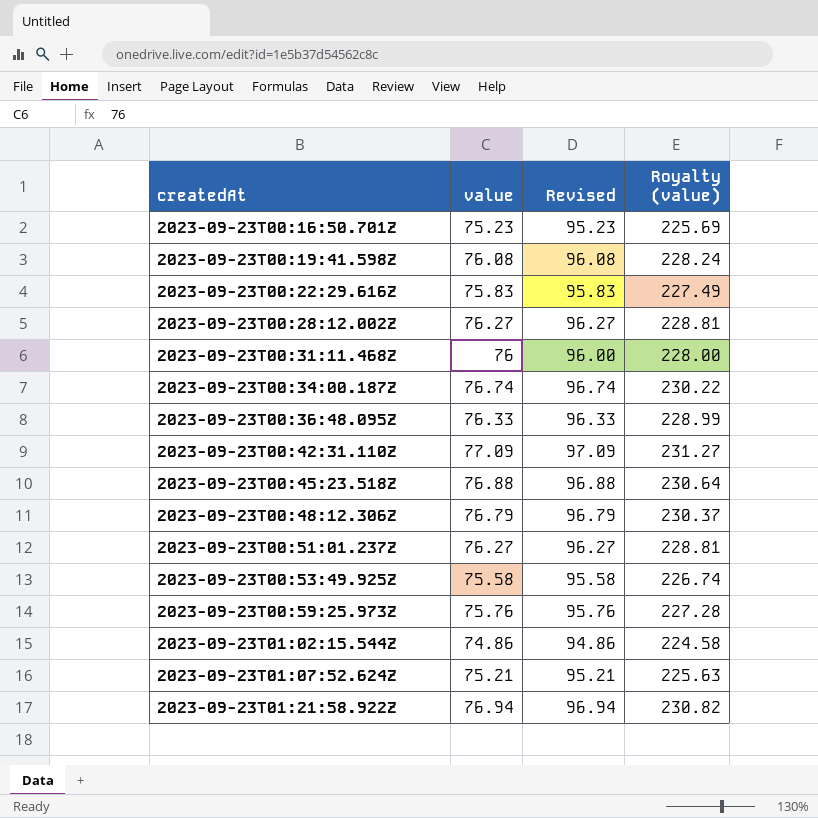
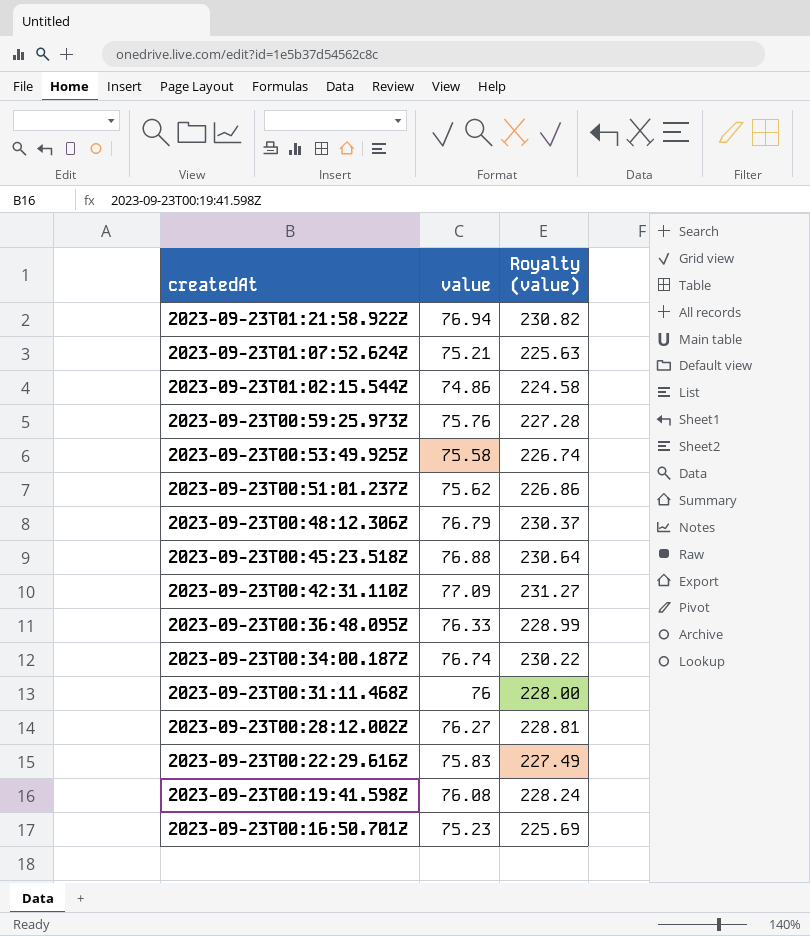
row order: createdAt ascending -> createdAt descending
column Revised | formula: [value] + 20 -> none
2023-09-23T00:51:01.237Z | value: 76.27 -> 75.62
2023-09-23T00:51:01.237Z | Royalty (value): 228.81 -> 226.86

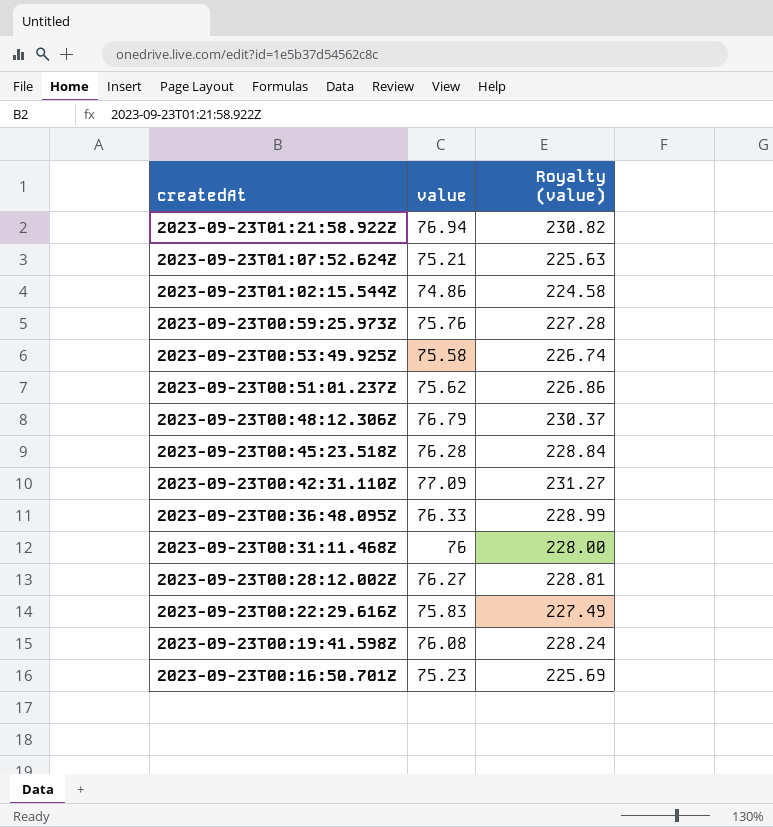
row 2023-09-23T00:34:00.187Z: 76.74 | 230.22 -> none
2023-09-23T00:45:23.518Z | value: 76.88 -> 76.28
2023-09-23T00:45:23.518Z | Royalty (value): 230.64 -> 228.84

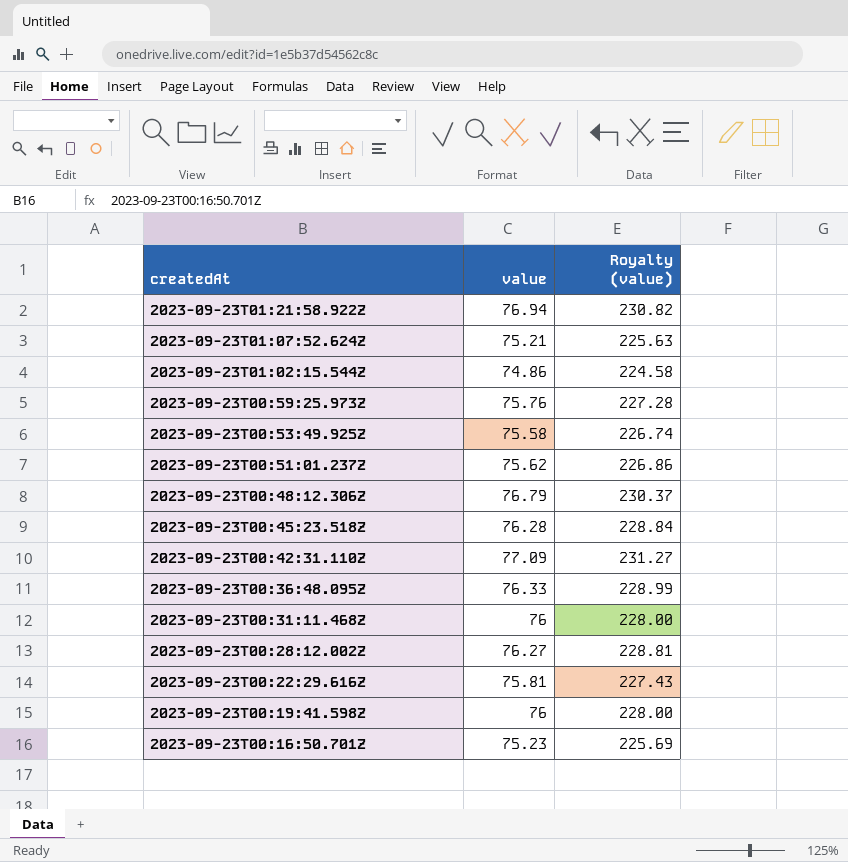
2023-09-23T00:22:29.616Z | value: 75.83 -> 75.81
2023-09-23T00:22:29.616Z | Royalty (value): 227.49 -> 227.43
2023-09-23T00:19:41.598Z | value: 76.08 -> 76
2023-09-23T00:19:41.598Z | Royalty (value): 228.24 -> 228.00

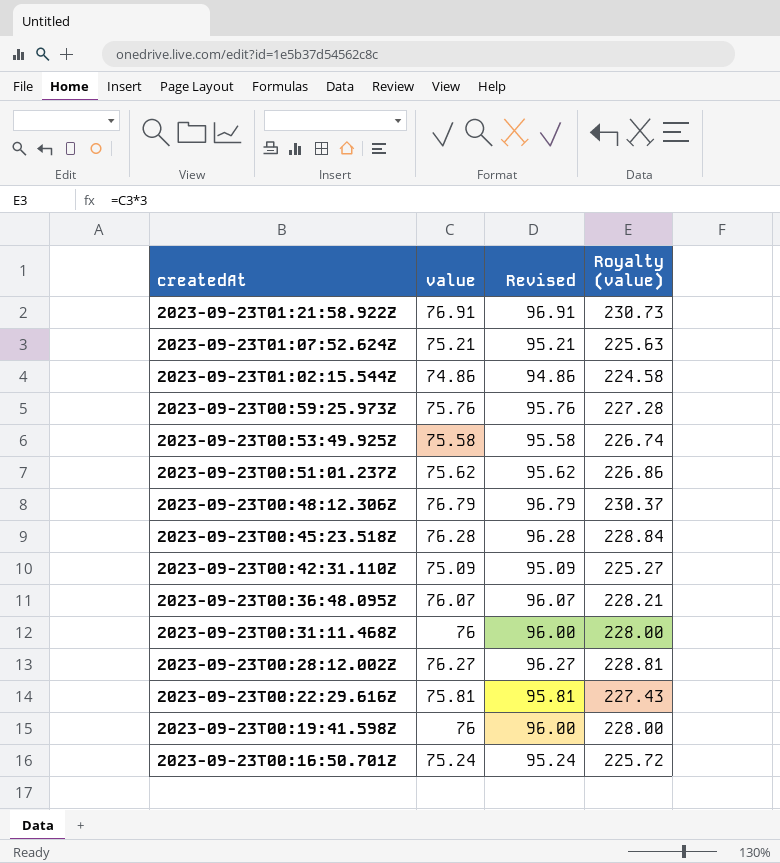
column Revised | formula: none -> [value] + 20
2023-09-23T01:21:58.922Z | value: 76.94 -> 76.91
2023-09-23T01:21:58.922Z | Royalty (value): 230.82 -> 230.73
2023-09-23T00:42:31.110Z | value: 77.09 -> 75.09
2023-09-23T00:42:31.110Z | Royalty (value): 231.27 -> 225.27
2023-09-23T00:36:48.095Z | value: 76.33 -> 76.07
2023-09-23T00:36:48.095Z | Royalty (value): 228.99 -> 228.21
2023-09-23T00:16:50.701Z | value: 75.23 -> 75.24
2023-09-23T00:16:50.701Z | Royalty (value): 225.69 -> 225.72

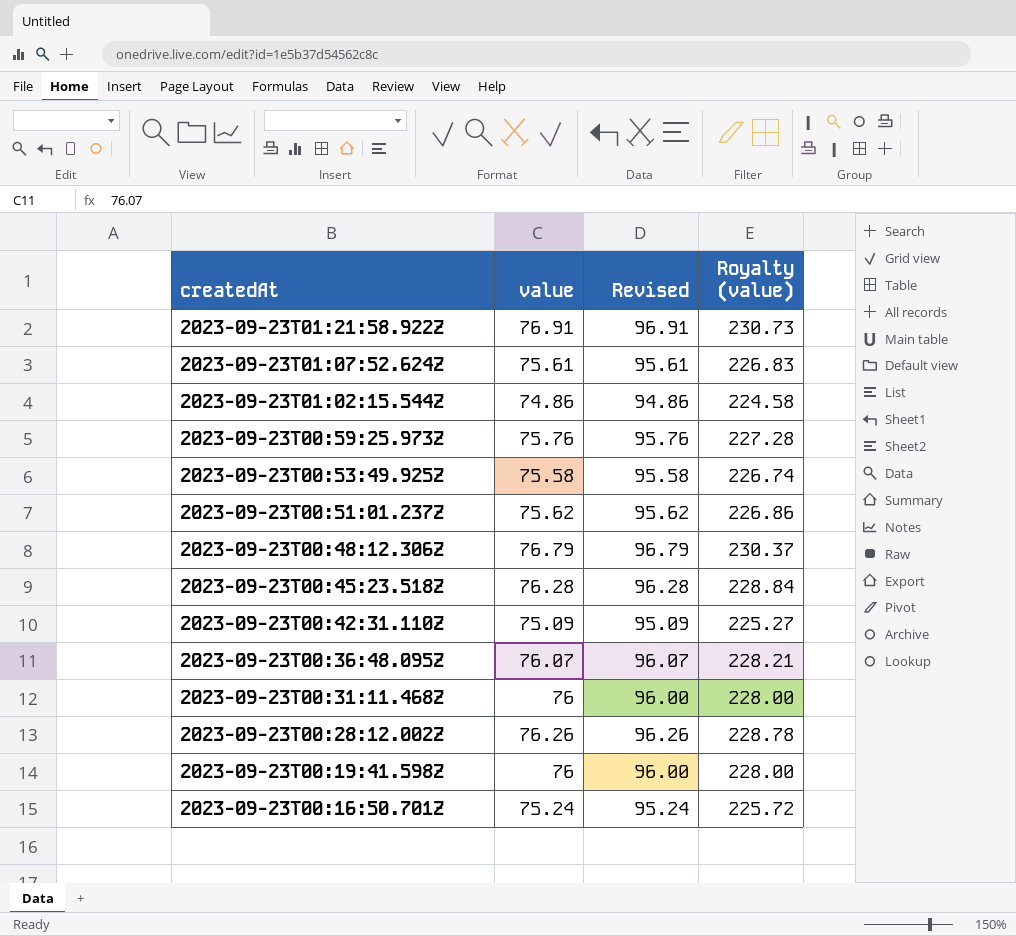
row 2023-09-23T00:22:29.616Z: 75.81 | 95.81 | 227.43 -> none
2023-09-23T01:07:52.624Z | value: 75.21 -> 75.61
2023-09-23T01:07:52.624Z | Revised: 95.21 -> 95.61
2023-09-23T01:07:52.624Z | Royalty (value): 225.63 -> 226.83
2023-09-23T00:28:12.002Z | value: 76.27 -> 76.26
2023-09-23T00:28:12.002Z | Revised: 96.27 -> 96.26
2023-09-23T00:28:12.002Z | Royalty (value): 228.81 -> 228.78

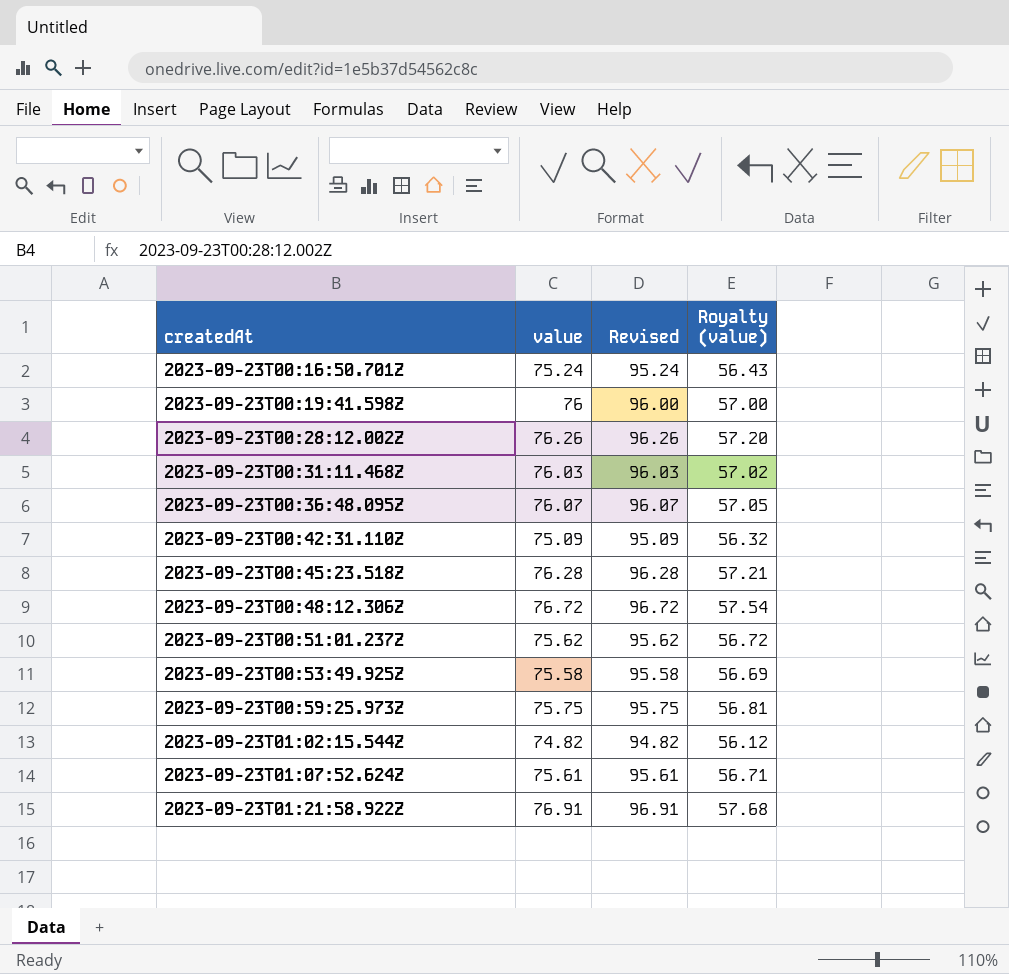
row order: createdAt descending -> createdAt ascending
column Royalty (value) | formula: [value] * 3 -> [value] * 0.75
2023-09-23T00:31:11.468Z | value: 76 -> 76.03
2023-09-23T00:31:11.468Z | Revised: 96.00 -> 96.03
2023-09-23T00:48:12.306Z | value: 76.79 -> 76.72
2023-09-23T00:48:12.306Z | Revised: 96.79 -> 96.72
2023-09-23T00:59:25.973Z | value: 75.76 -> 75.75
2023-09-23T00:59:25.973Z | Revised: 95.76 -> 95.75
2023-09-23T01:02:15.544Z | value: 74.86 -> 74.82
2023-09-23T01:02:15.544Z | Revised: 94.86 -> 94.82

